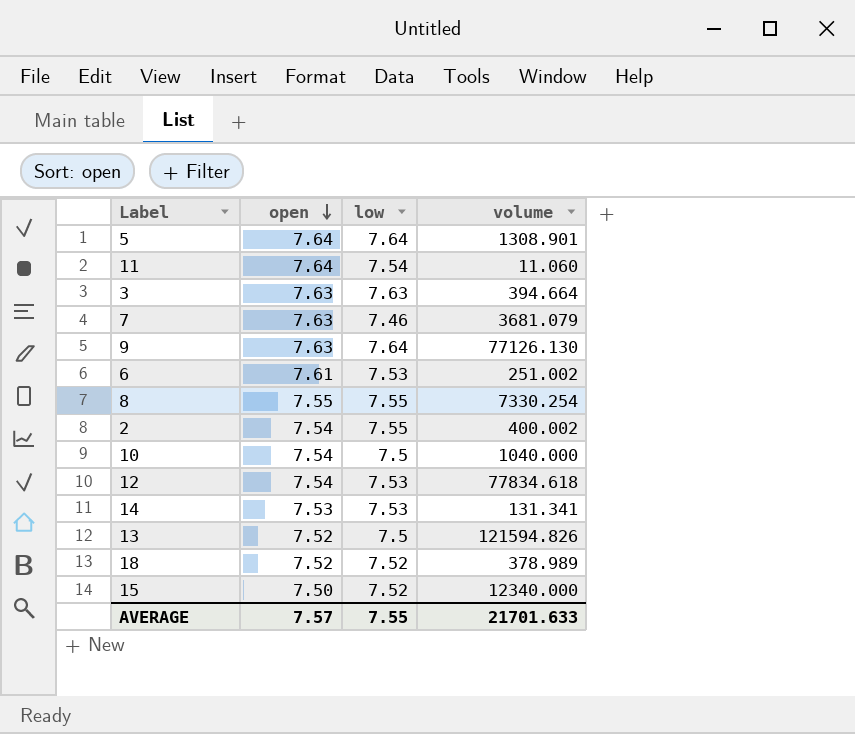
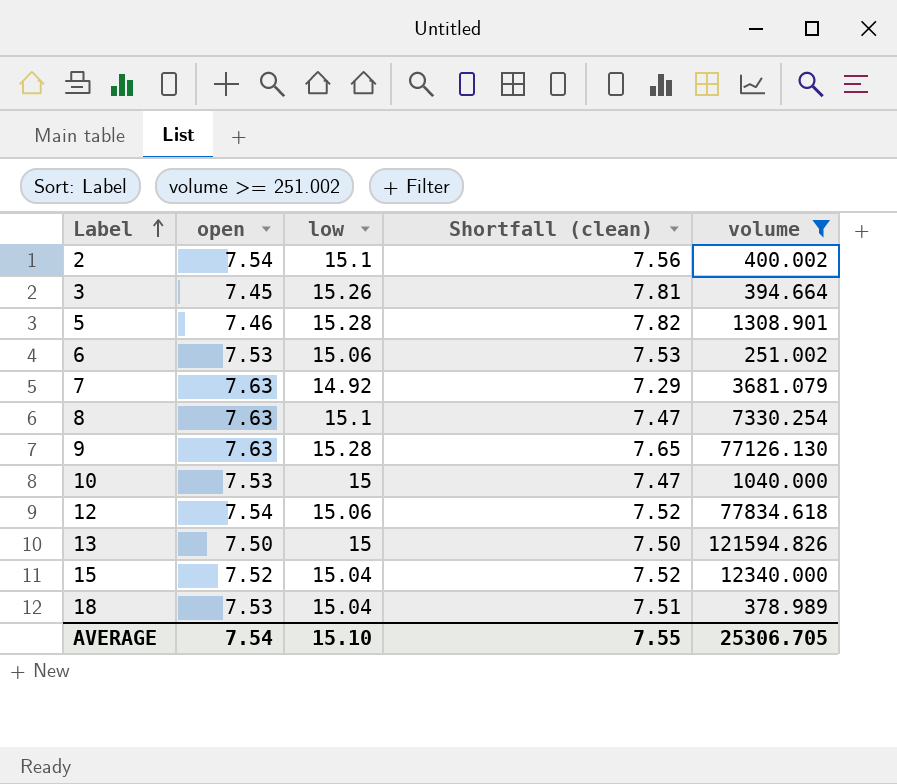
filter: none -> volume >= 251.002
row order: open descending -> Label ascending
column Shortfall (clean) | formula: none -> [low] - [open]
2 | low: 7.55 -> 15.1
3 | open: 7.63 -> 7.45
3 | low: 7.63 -> 15.26
5 | open: 7.64 -> 7.46
5 | low: 7.64 -> 15.28
6 | open: 7.61 -> 7.53
6 | low: 7.53 -> 15.06
7 | low: 7.46 -> 14.92
8 | open: 7.55 -> 7.63
8 | low: 7.55 -> 15.1
9 | low: 7.64 -> 15.28
10 | open: 7.54 -> 7.53
10 | low: 7.5 -> 15
12 | low: 7.53 -> 15.06
13 | open: 7.52 -> 7.50
13 | low: 7.5 -> 15
15 | open: 7.50 -> 7.52
15 | low: 7.52 -> 15.04
18 | open: 7.52 -> 7.53
18 | low: 7.52 -> 15.04
AVERAGE | open: 7.57 -> 7.54
AVERAGE | low: 7.55 -> 15.10
AVERAGE | volume: 21701.633 -> 25306.705

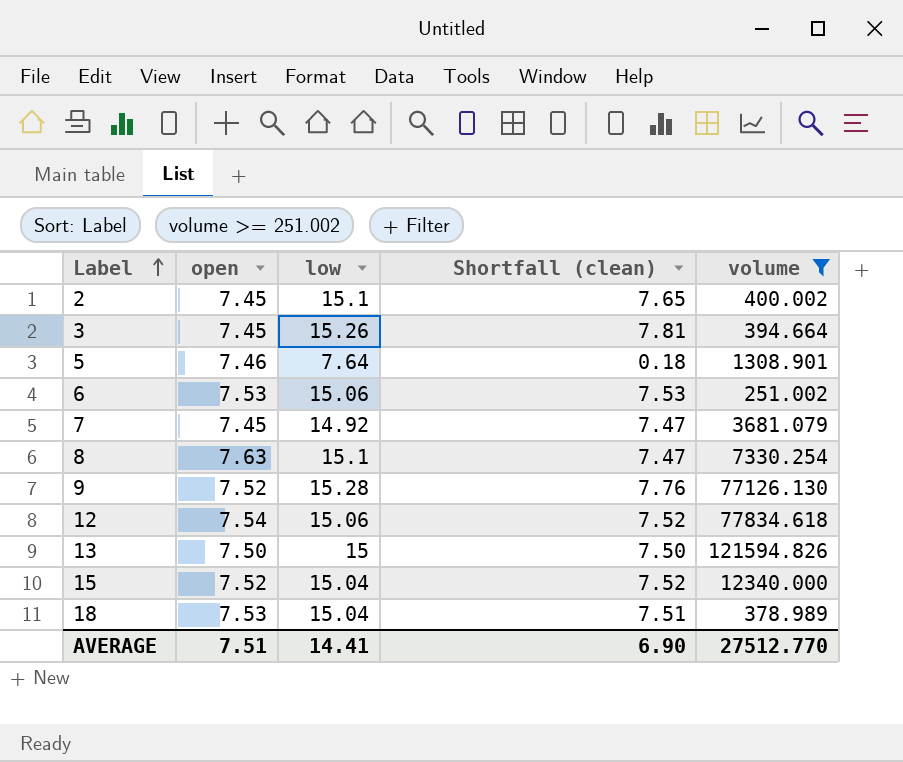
row 10: 7.53 | 15 | 7.47 | 1040.000 -> none
2 | open: 7.54 -> 7.45
2 | Shortfall (clean): 7.56 -> 7.65
5 | low: 15.28 -> 7.64
5 | Shortfall (clean): 7.82 -> 0.18
7 | open: 7.63 -> 7.45
7 | Shortfall (clean): 7.29 -> 7.47
9 | open: 7.63 -> 7.52
9 | Shortfall (clean): 7.65 -> 7.76
AVERAGE | open: 7.54 -> 7.51
AVERAGE | low: 15.10 -> 14.41
AVERAGE | Shortfall (clean): 7.55 -> 6.90
AVERAGE | volume: 25306.705 -> 27512.770

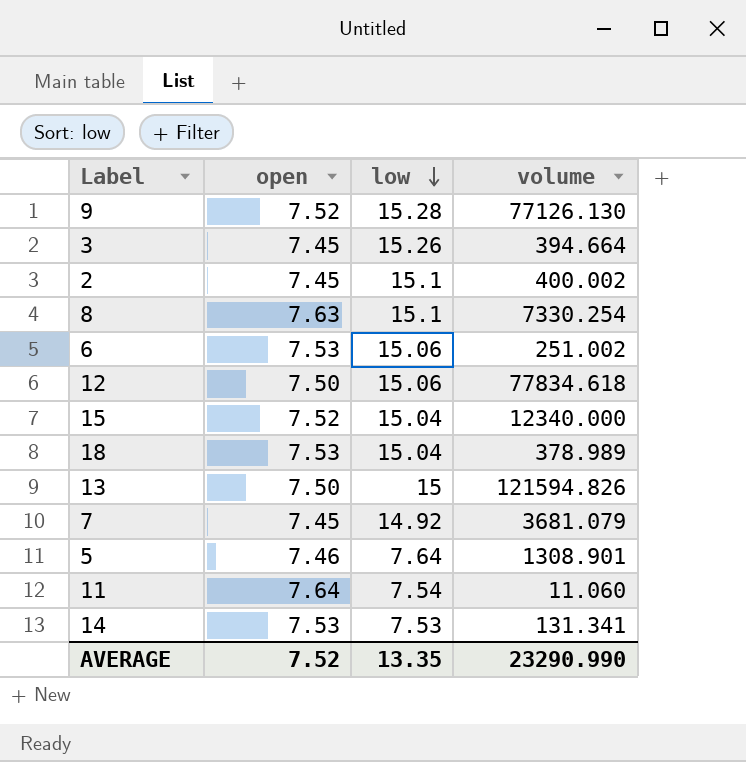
filter: volume >= 251.002 -> none
row order: Label ascending -> low descending
column Shortfall (clean) | formula: [low] - [open] -> none
12 | open: 7.54 -> 7.50
AVERAGE | open: 7.51 -> 7.52
AVERAGE | low: 14.41 -> 13.35
AVERAGE | volume: 27512.770 -> 23290.990

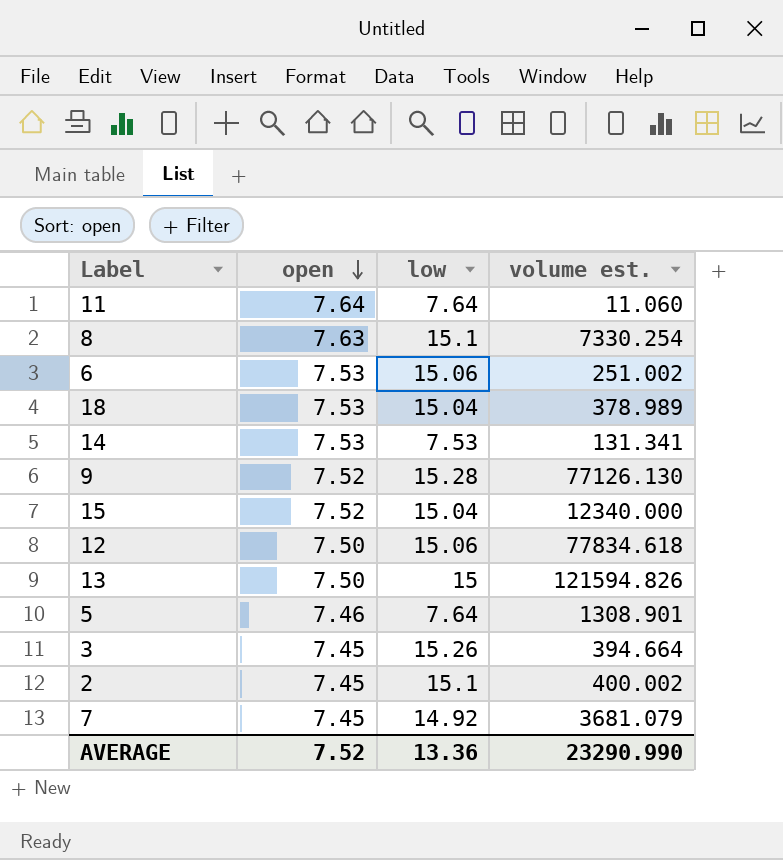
row order: low descending -> open descending
column name: volume -> volume est.
11 | low: 7.54 -> 7.64
AVERAGE | low: 13.35 -> 13.36

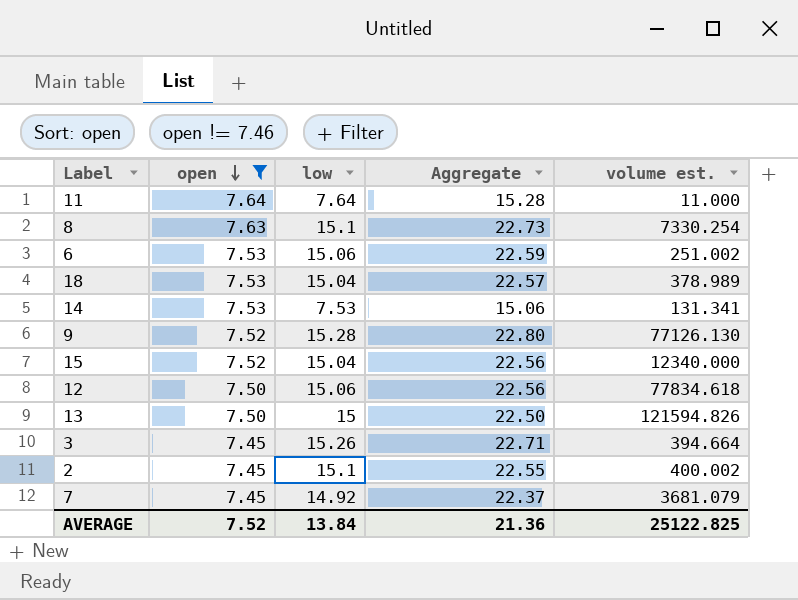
filter: none -> open != 7.46
column Aggregate | formula: none -> [open] + [low]
11 | volume est.: 11.060 -> 11.000
AVERAGE | low: 13.36 -> 13.84
AVERAGE | volume est.: 23290.990 -> 25122.825

